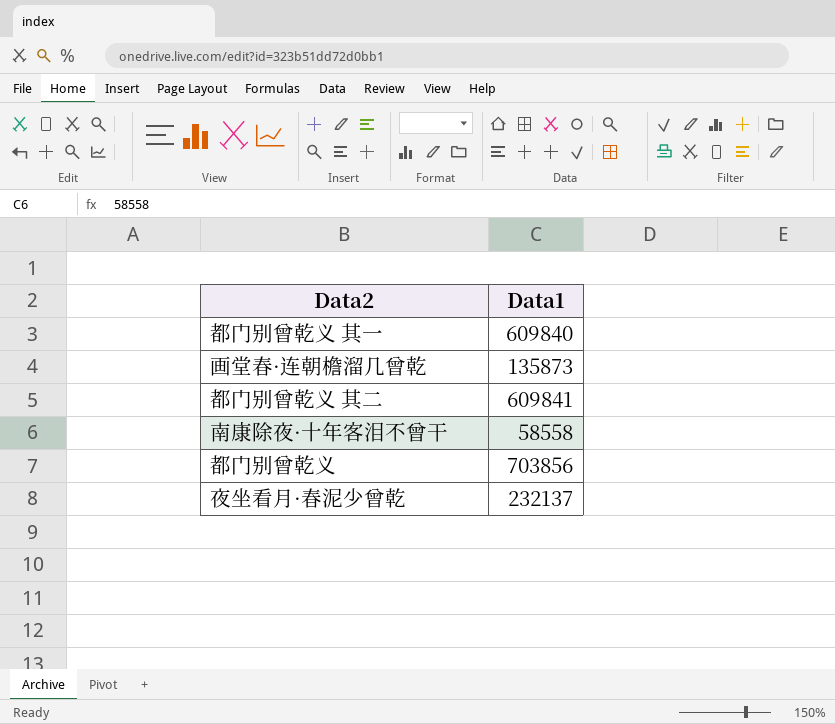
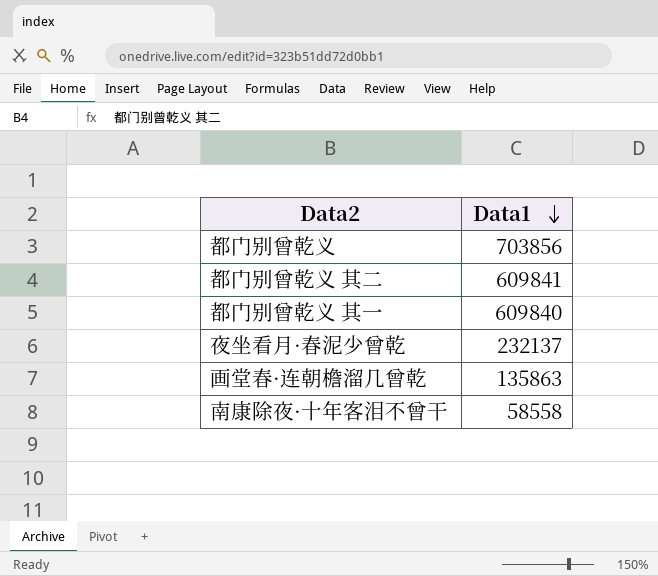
row order: none -> Data1 descending
画堂春·连朝檐溜几曾乾 | Data1: 135873 -> 135863

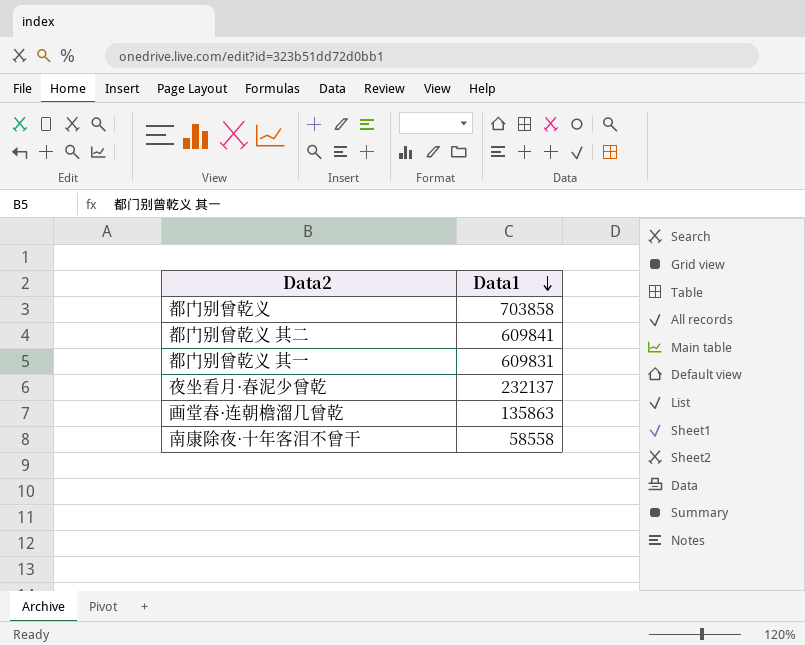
都门别曾乾义 | Data1: 703856 -> 703858
都门别曾乾义 其一 | Data1: 609840 -> 609831

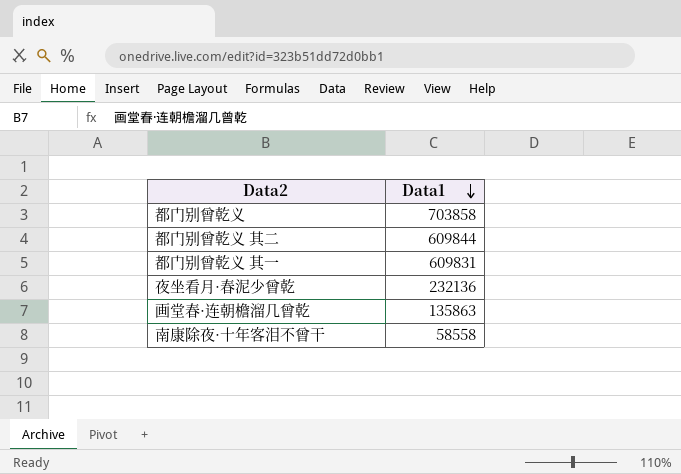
都门别曾乾义 其二 | Data1: 609841 -> 609844
夜坐看月·春泥少曾乾 | Data1: 232137 -> 232136

